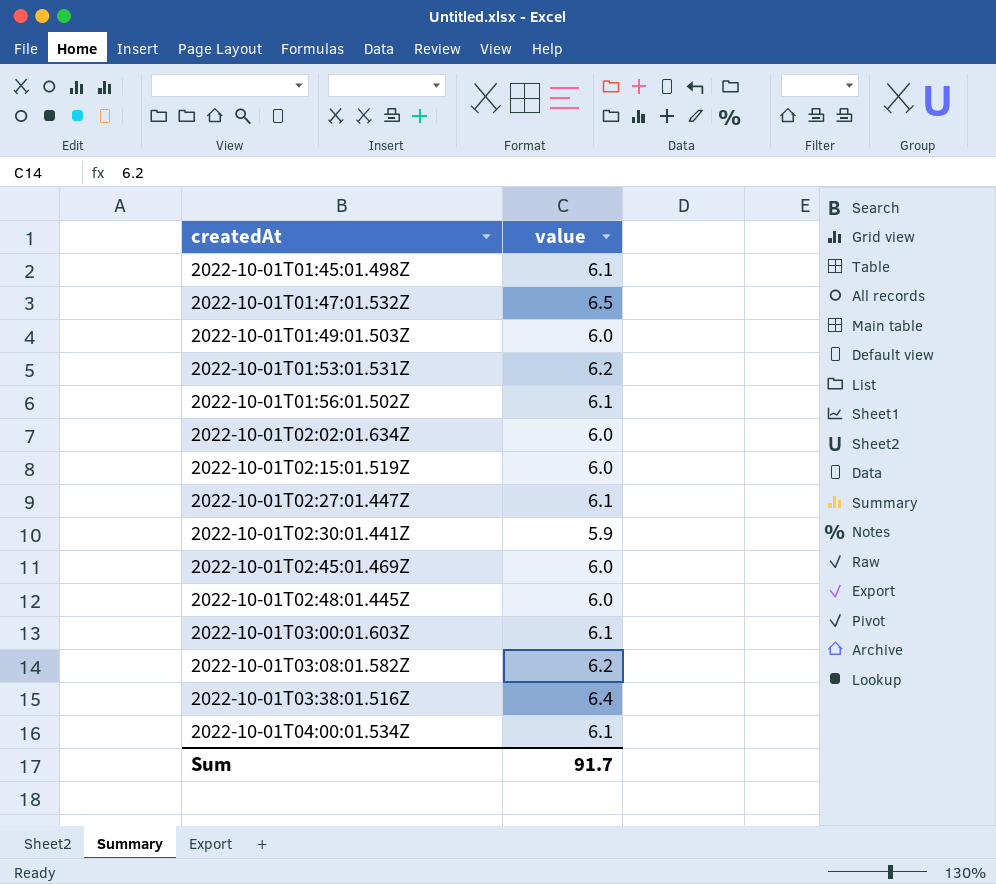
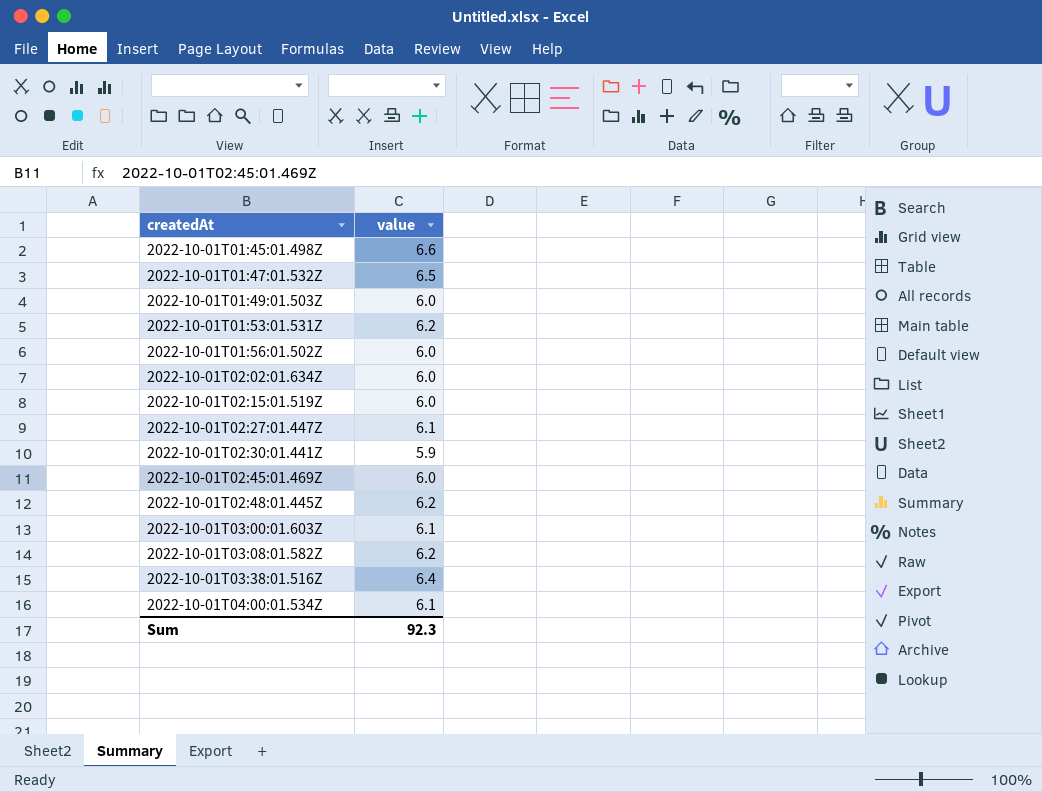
2022-10-01T01:45:01.498Z | value: 6.1 -> 6.6
2022-10-01T01:56:01.502Z | value: 6.1 -> 6.0
2022-10-01T02:48:01.445Z | value: 6.0 -> 6.2
Sum | value: 91.7 -> 92.3

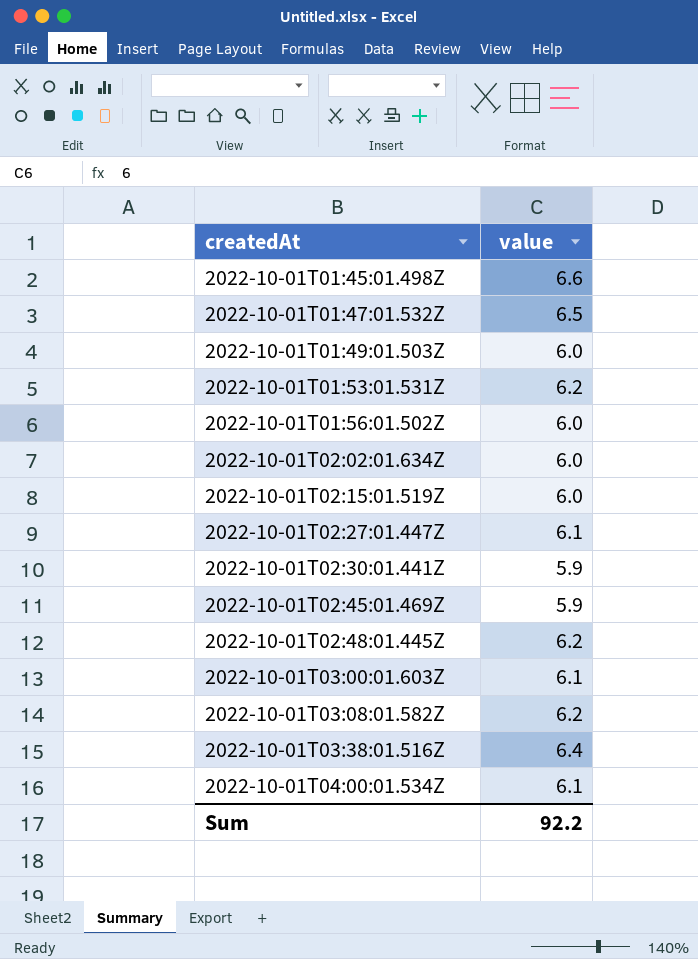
2022-10-01T02:45:01.469Z | value: 6.0 -> 5.9
Sum | value: 92.3 -> 92.2

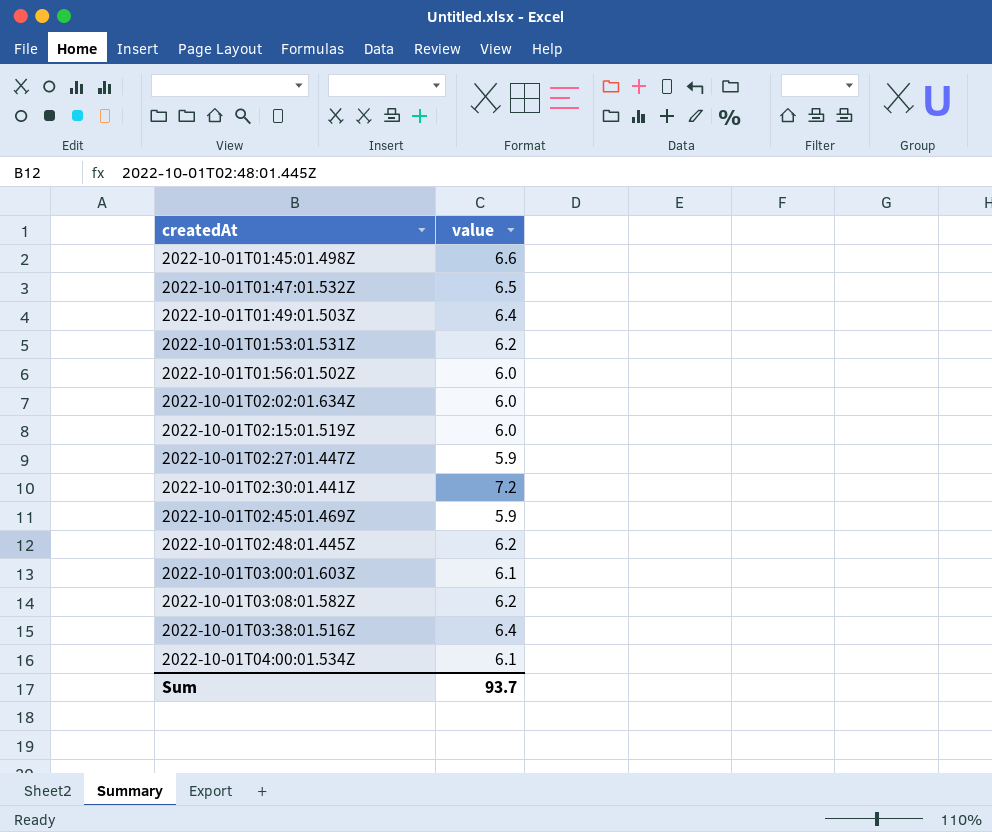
2022-10-01T01:49:01.503Z | value: 6.0 -> 6.4
2022-10-01T02:27:01.447Z | value: 6.1 -> 5.9
2022-10-01T02:30:01.441Z | value: 5.9 -> 7.2
Sum | value: 92.2 -> 93.7

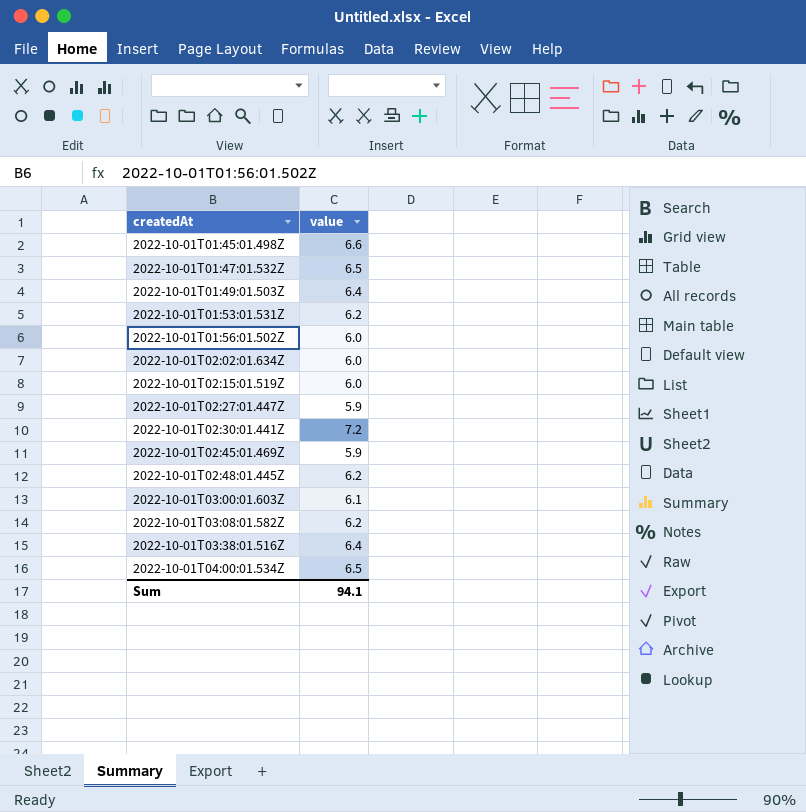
2022-10-01T04:00:01.534Z | value: 6.1 -> 6.5
Sum | value: 93.7 -> 94.1

